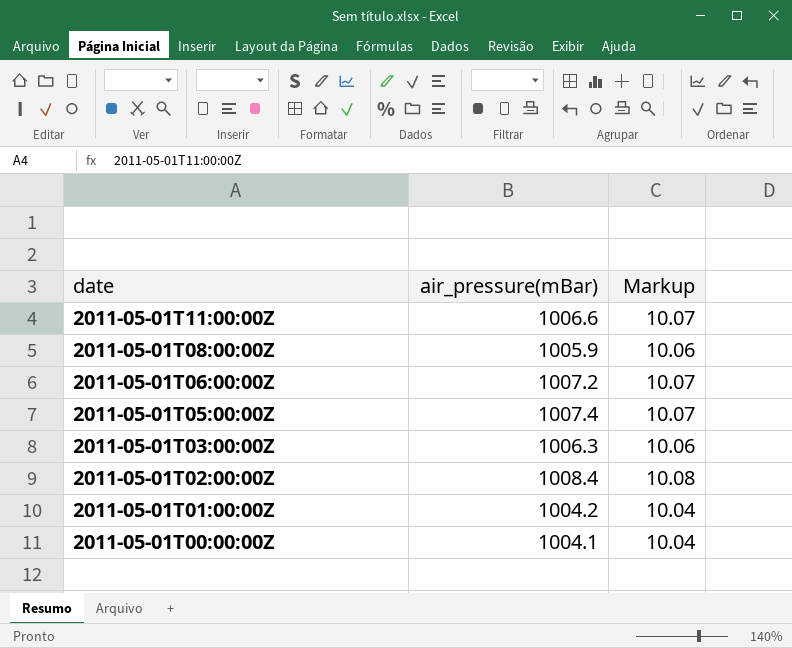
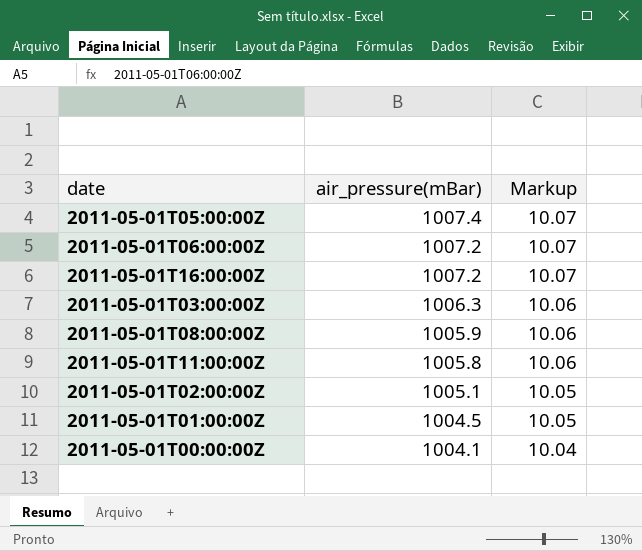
row order: date descending -> air_pressure(mBar) descending
row 2011-05-01T16:00:00Z: none -> 1007.2 | 10.07
2011-05-01T11:00:00Z | air_pressure(mBar): 1006.6 -> 1005.8
2011-05-01T11:00:00Z | Markup: 10.07 -> 10.06
2011-05-01T02:00:00Z | air_pressure(mBar): 1008.4 -> 1005.1
2011-05-01T02:00:00Z | Markup: 10.08 -> 10.05
2011-05-01T01:00:00Z | air_pressure(mBar): 1004.2 -> 1004.5
2011-05-01T01:00:00Z | Markup: 10.04 -> 10.05

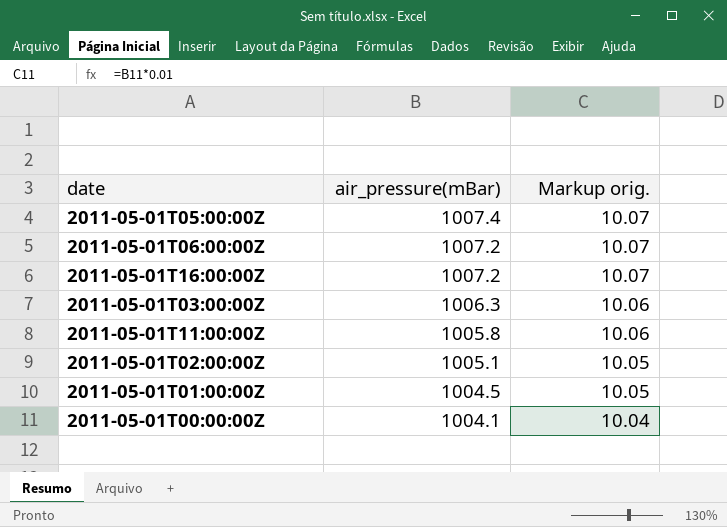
column name: Markup -> Markup orig.
row 2011-05-01T08:00:00Z: 1005.9 | 10.06 -> none

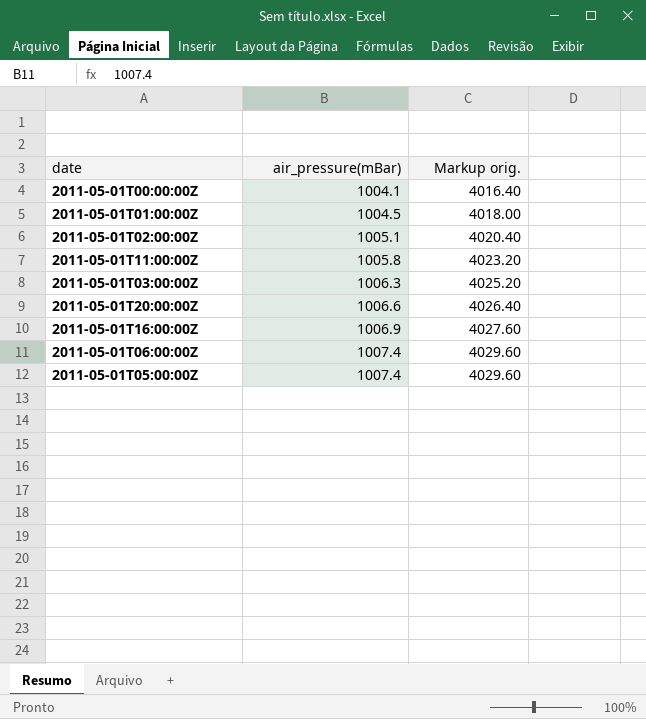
row order: air_pressure(mBar) descending -> air_pressure(mBar) ascending
column Markup orig. | formula: [air_pressure(mBar)] * 0.01 -> [air_pressure(mBar)] * 4
row 2011-05-01T20:00:00Z: none -> 1006.6 | 4026.40
2011-05-01T16:00:00Z | air_pressure(mBar): 1007.2 -> 1006.9
2011-05-01T06:00:00Z | air_pressure(mBar): 1007.2 -> 1007.4

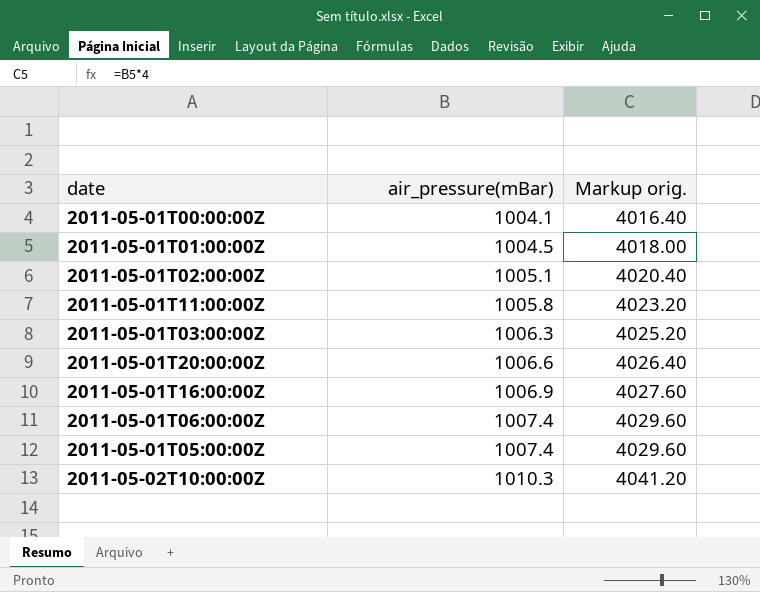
row 2011-05-02T10:00:00Z: none -> 1010.3 | 4041.20

